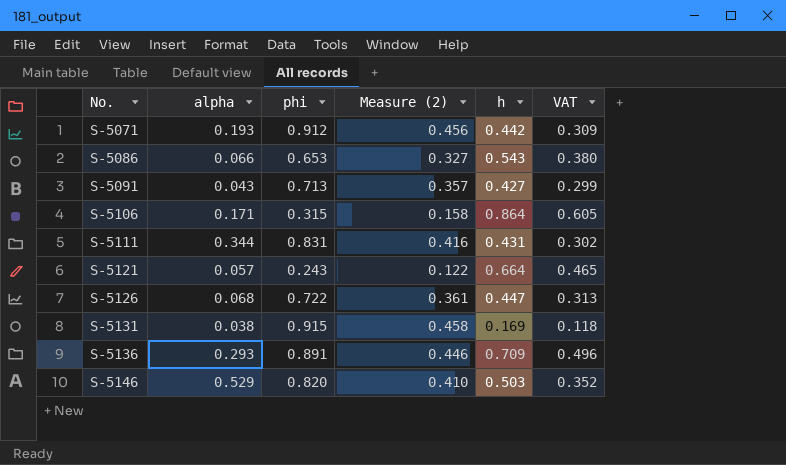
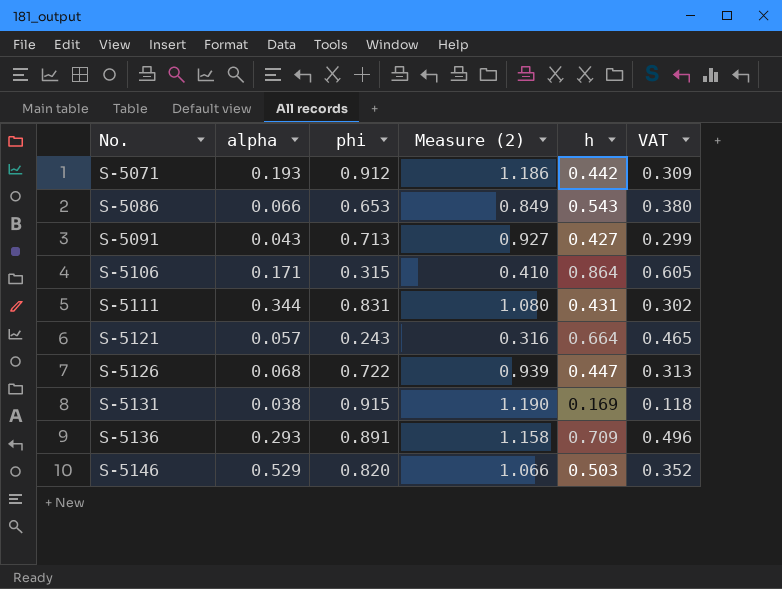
column Measure (2) | formula: [phi] * 0.5 -> [phi] * 1.3

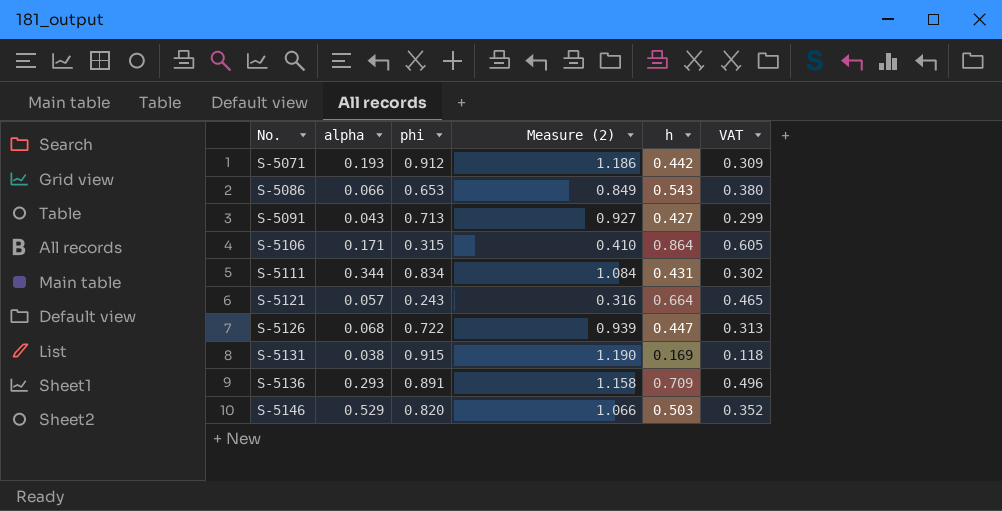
S-5111 | phi: 0.831 -> 0.834
S-5111 | Measure (2): 1.080 -> 1.084

